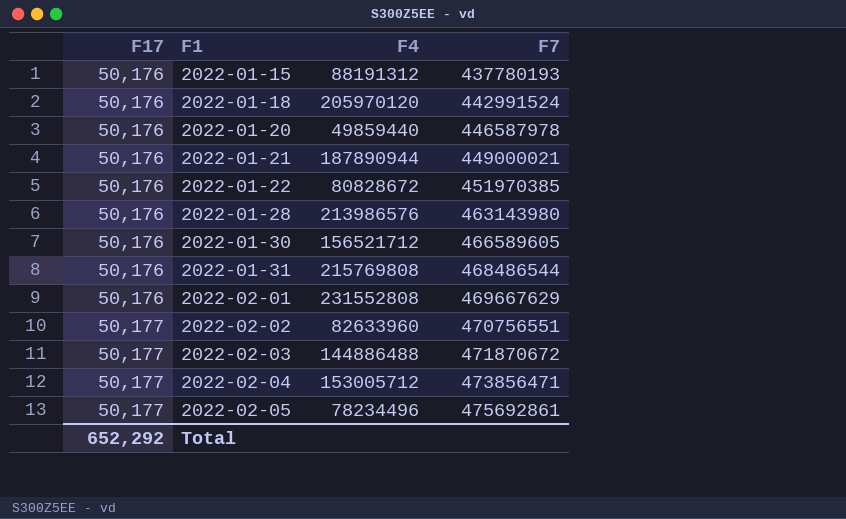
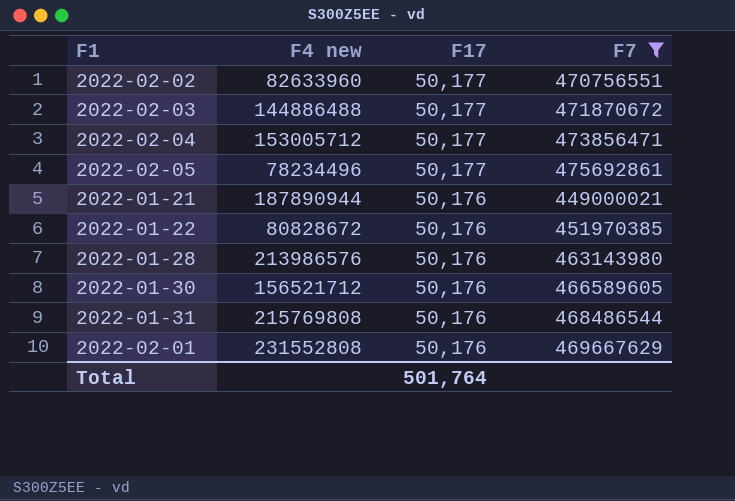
filter: none -> F7 >= 449000021
row order: F17 ascending -> F17 descending
column name: F4 -> F4 new
column F17 | position: 1 -> 3
Total | F17: 652,292 -> 501,764

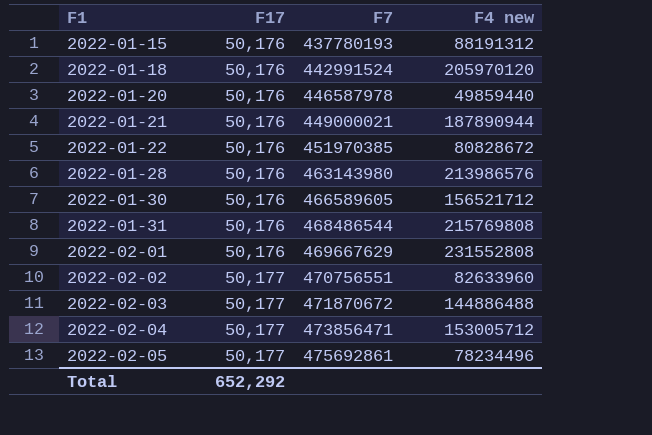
filter: F7 >= 449000021 -> none
row order: F17 descending -> F1 ascending
column F4 new | position: 2 -> 4
Total | F17: 501,764 -> 652,292

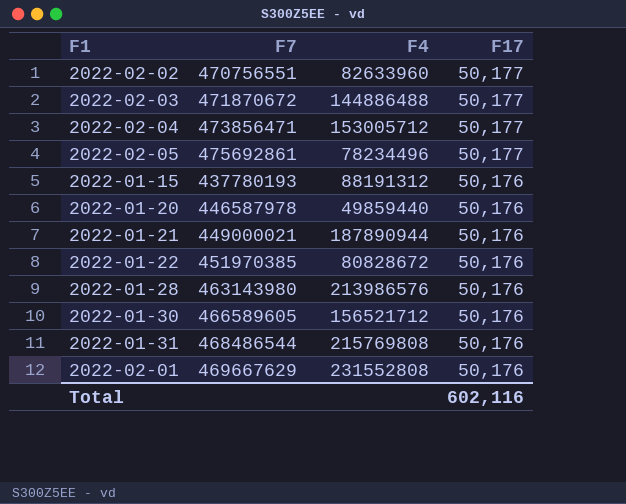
row order: F1 ascending -> F17 descending
column name: F4 new -> F4
column F17 | position: 2 -> 4
row 2022-01-18: 50,176 | 442991524 | 205970120 -> none
Total | F17: 652,292 -> 602,116

